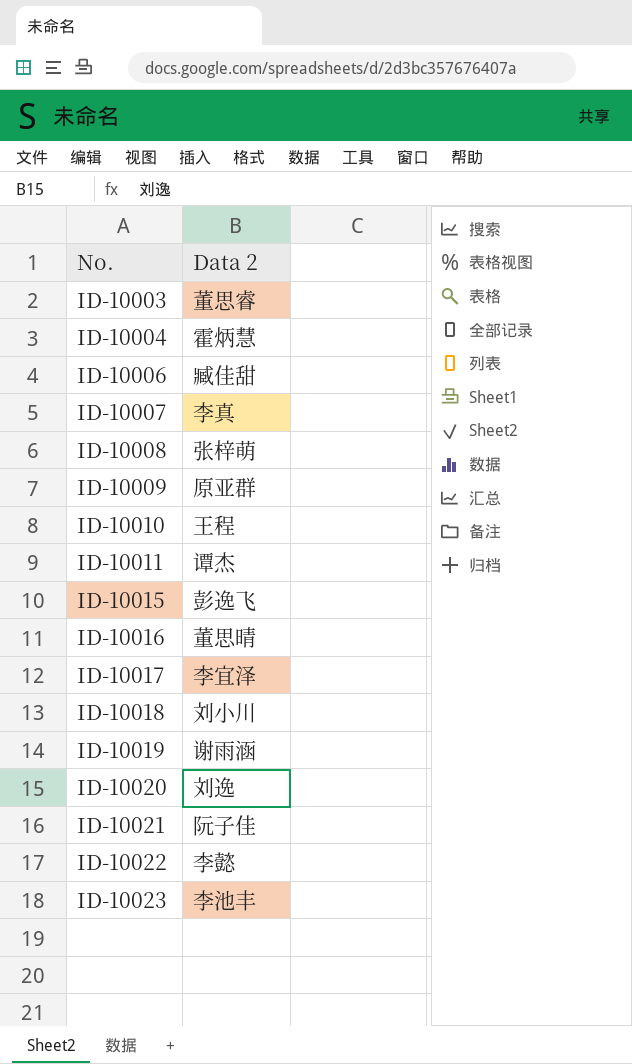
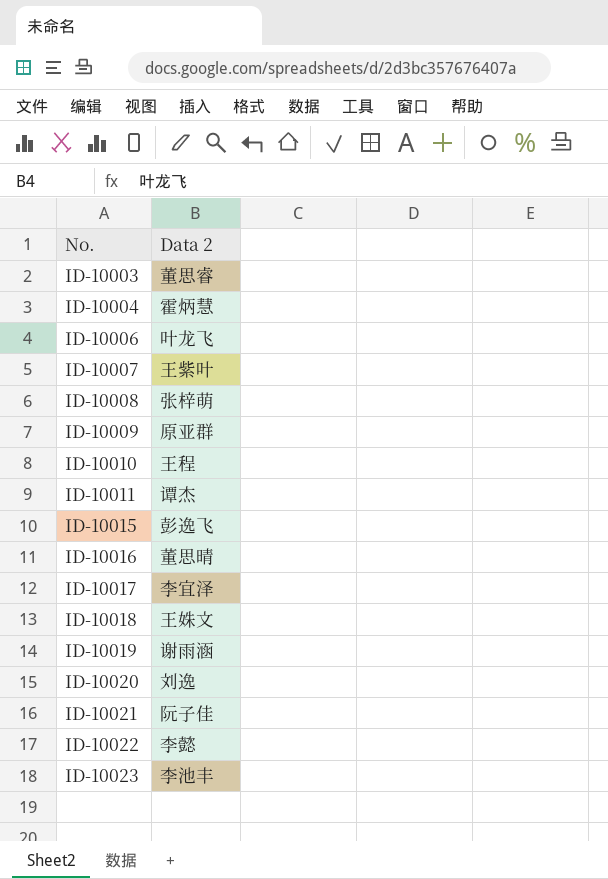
ID-10006 | Data 2: 臧佳甜 -> 叶龙飞
ID-10007 | Data 2: 李真 -> 王紫叶
ID-10018 | Data 2: 刘小川 -> 王姝文

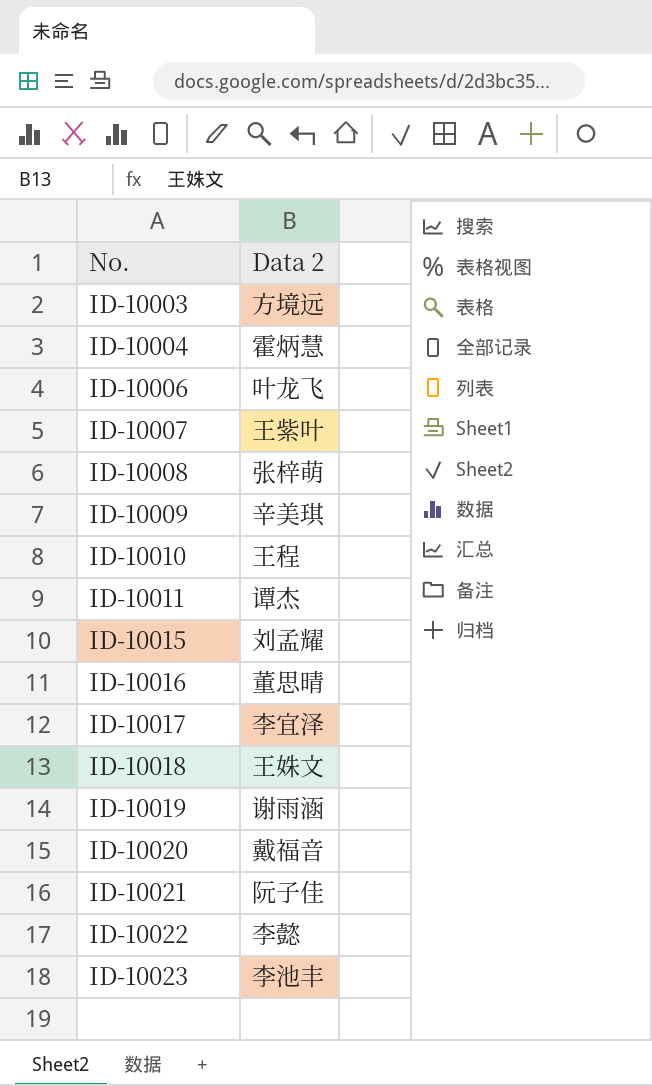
ID-10003 | Data 2: 董思睿 -> 方境远
ID-10009 | Data 2: 原亚群 -> 辛美琪
ID-10015 | Data 2: 彭逸飞 -> 刘孟耀
ID-10020 | Data 2: 刘逸 -> 戴福音

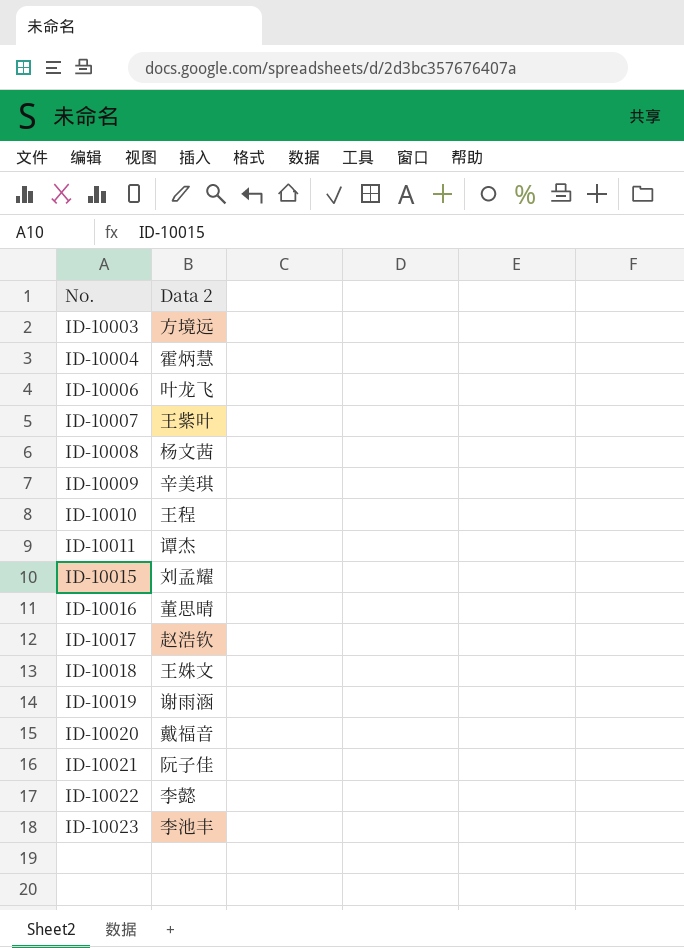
ID-10008 | Data 2: 张梓萌 -> 杨文茜
ID-10017 | Data 2: 李宜泽 -> 赵浩钦

